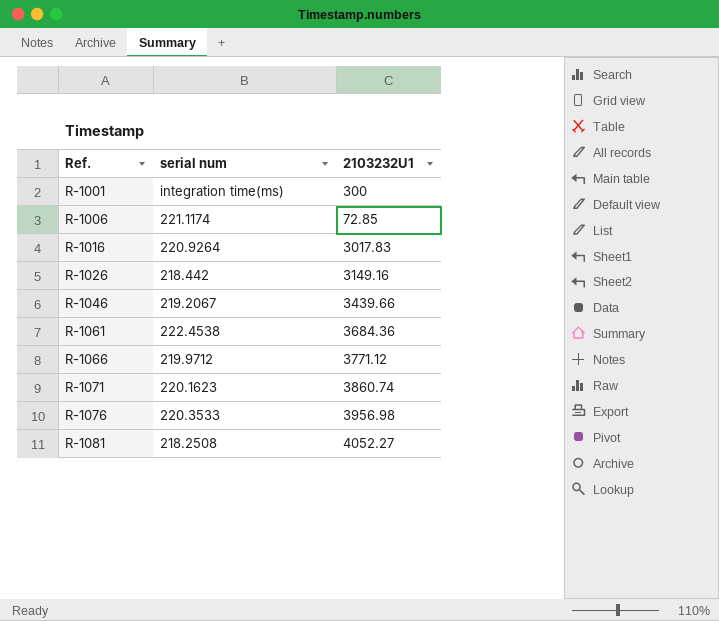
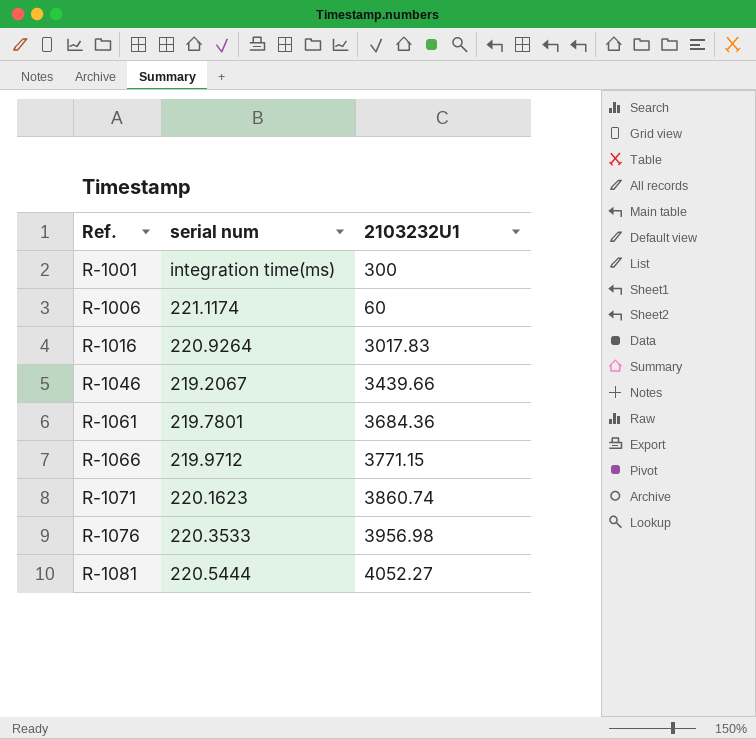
row R-1026: 218.442 | 3149.16 -> none
R-1006 | 2103232U1: 72.85 -> 60
R-1061 | serial num: 222.4538 -> 219.7801
R-1066 | 2103232U1: 3771.12 -> 3771.15
R-1081 | serial num: 218.2508 -> 220.5444

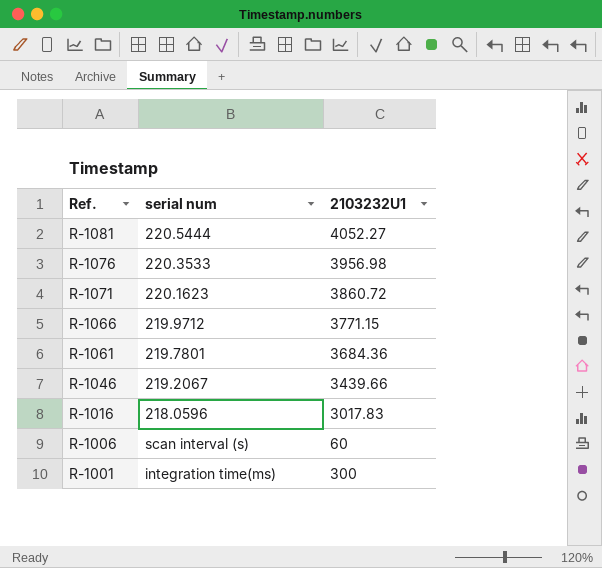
row order: Ref. ascending -> Ref. descending
R-1071 | 2103232U1: 3860.74 -> 3860.72
R-1016 | serial num: 220.9264 -> 218.0596
R-1006 | serial num: 221.1174 -> scan interval (s)

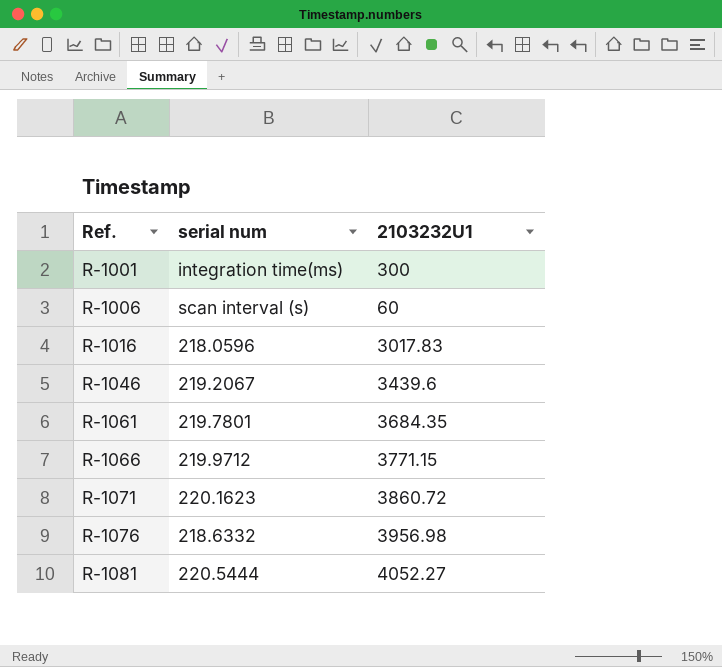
row order: Ref. descending -> Ref. ascending
R-1046 | 2103232U1: 3439.66 -> 3439.6
R-1061 | 2103232U1: 3684.36 -> 3684.35
R-1076 | serial num: 220.3533 -> 218.6332

